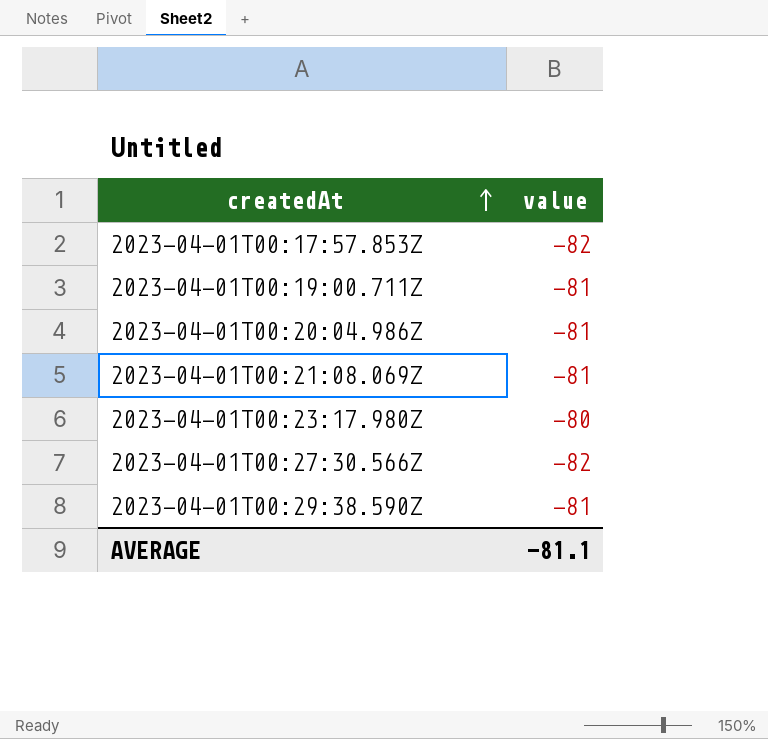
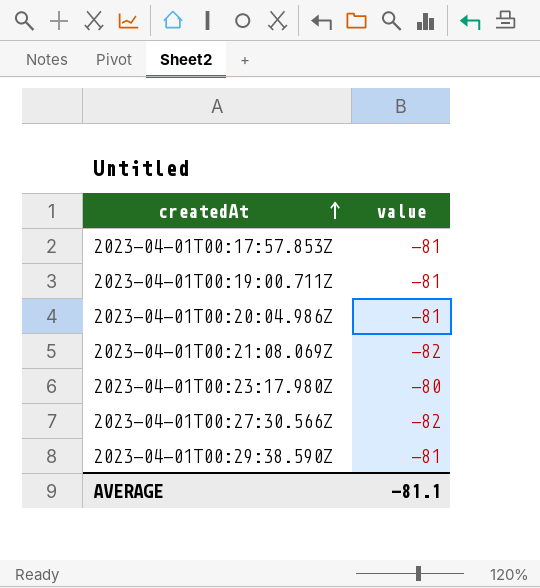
2023-04-01T00:17:57.853Z | value: -82 -> -81
2023-04-01T00:21:08.069Z | value: -81 -> -82

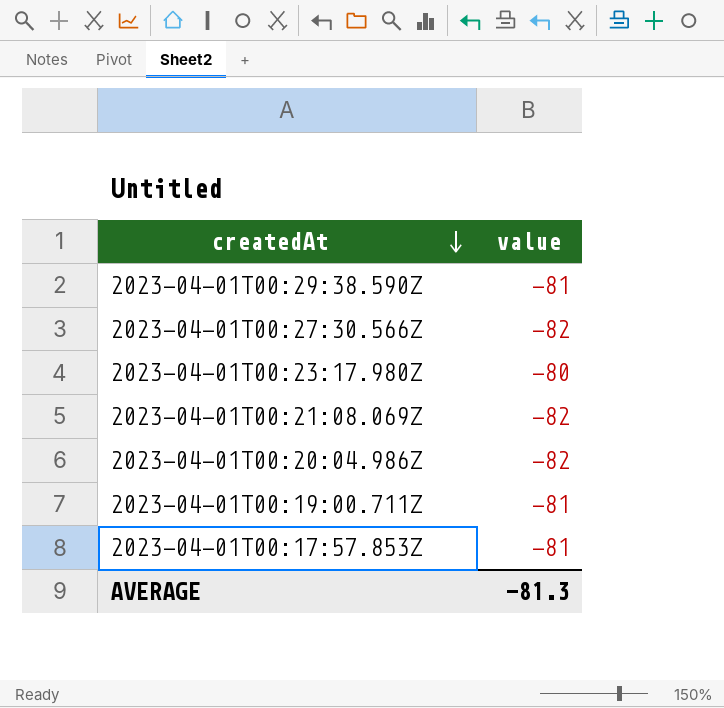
row order: createdAt ascending -> createdAt descending
2023-04-01T00:20:04.986Z | value: -81 -> -82
AVERAGE | value: -81.1 -> -81.3

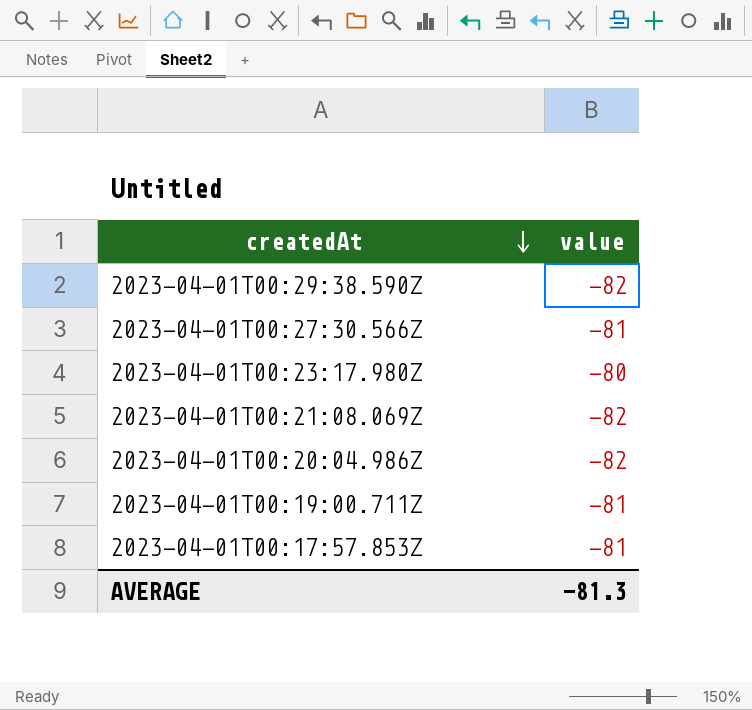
2023-04-01T00:29:38.590Z | value: -81 -> -82
2023-04-01T00:27:30.566Z | value: -82 -> -81

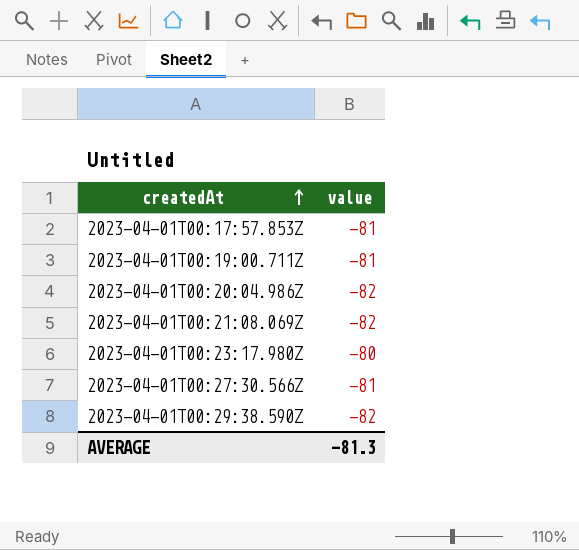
row order: createdAt descending -> createdAt ascending

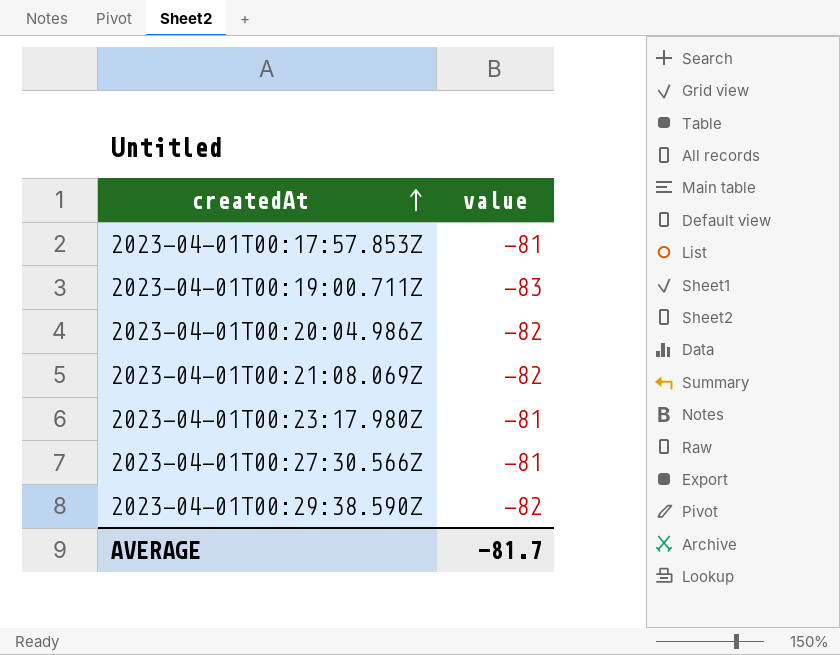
2023-04-01T00:19:00.711Z | value: -81 -> -83
2023-04-01T00:23:17.980Z | value: -80 -> -81
AVERAGE | value: -81.3 -> -81.7

